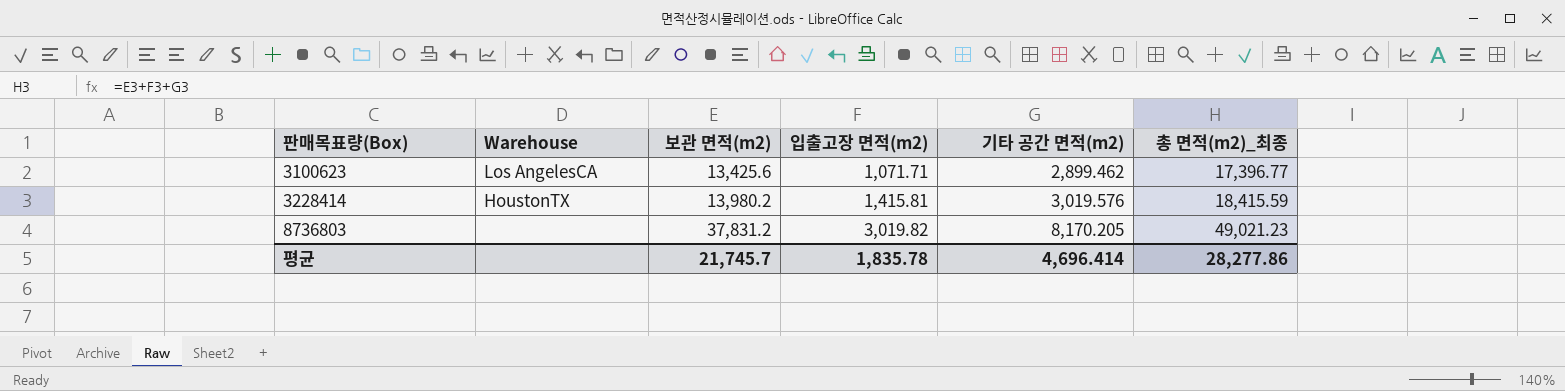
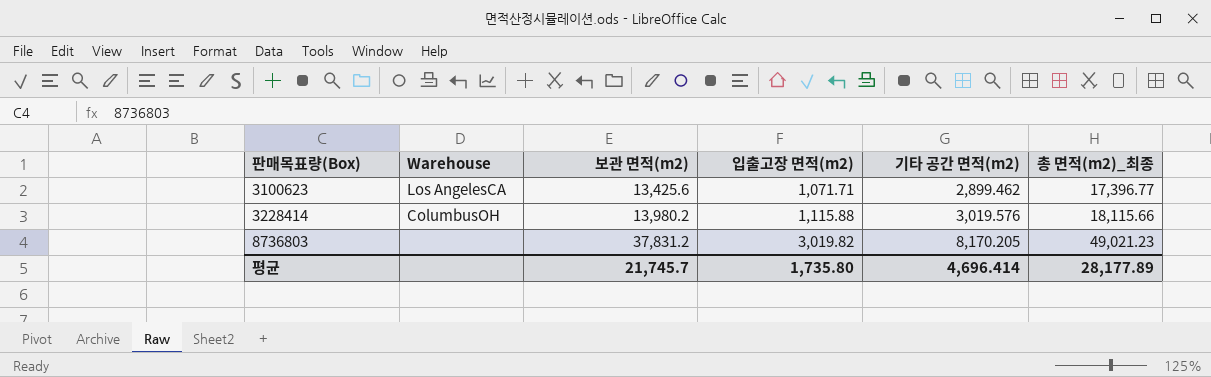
3228414 | Warehouse: HoustonTX -> ColumbusOH
3228414 | 입출고장 면적(m2): 1,415.81 -> 1,115.88
3228414 | 총 면적(m2)_최종: 18,415.59 -> 18,115.66
평균 | 입출고장 면적(m2): 1,835.78 -> 1,735.80
평균 | 총 면적(m2)_최종: 28,277.86 -> 28,177.89

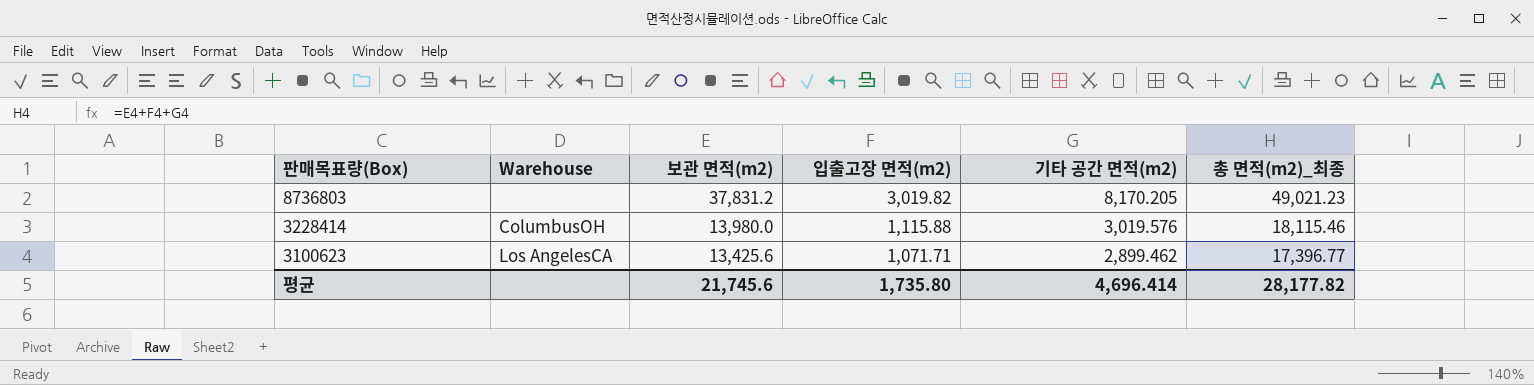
row order: 판매목표량(Box) ascending -> 판매목표량(Box) descending
3228414 | 보관 면적(m2): 13,980.2 -> 13,980.0
3228414 | 총 면적(m2)_최종: 18,115.66 -> 18,115.46
평균 | 보관 면적(m2): 21,745.7 -> 21,745.6
평균 | 총 면적(m2)_최종: 28,177.89 -> 28,177.82

